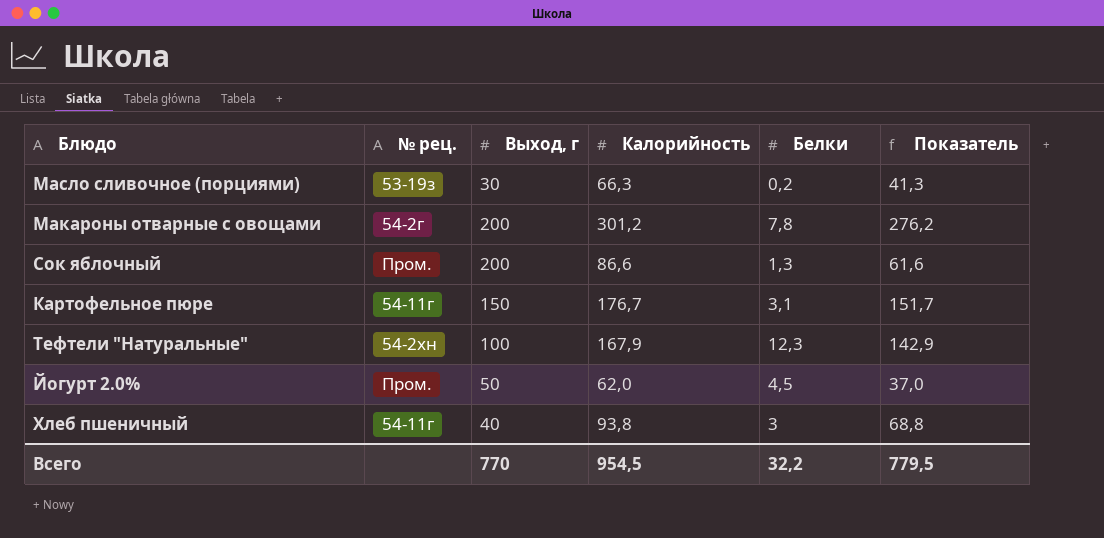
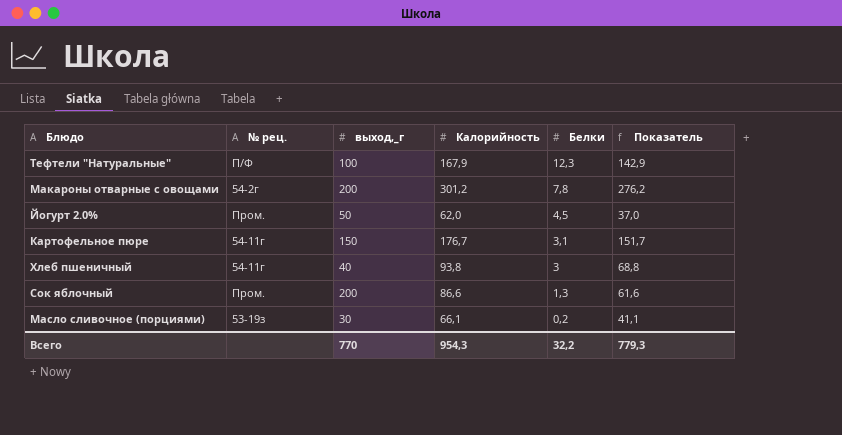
row order: none -> Белки descending
column name: Выход, г -> выход,_г
Тефтели "Натуральные" | № рец.: 54-2хн -> П/Ф
Масло сливочное (порциями) | Калорийность: 66,3 -> 66,1
Масло сливочное (порциями) | Показатель: 41,3 -> 41,1
Всего | Калорийность: 954,5 -> 954,3
Всего | Показатель: 779,5 -> 779,3

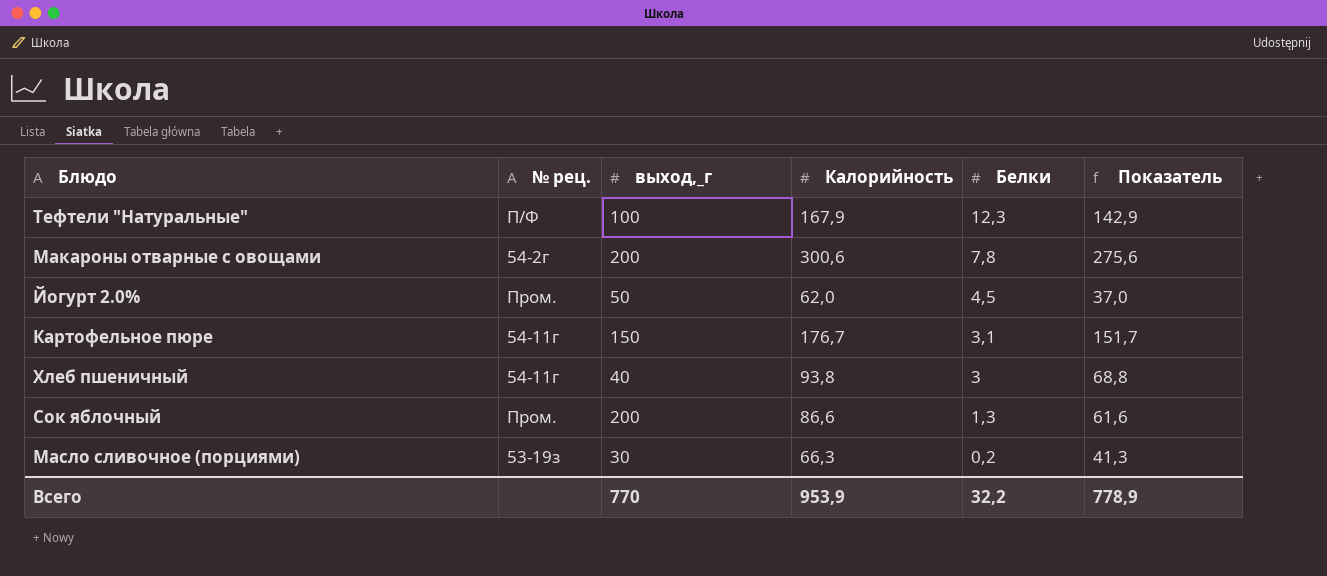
Макароны отварные с овощами | Калорийность: 301,2 -> 300,6
Макароны отварные с овощами | Показатель: 276,2 -> 275,6
Масло сливочное (порциями) | Калорийность: 66,1 -> 66,3
Масло сливочное (порциями) | Показатель: 41,1 -> 41,3
Всего | Калорийность: 954,3 -> 953,9
Всего | Показатель: 779,3 -> 778,9

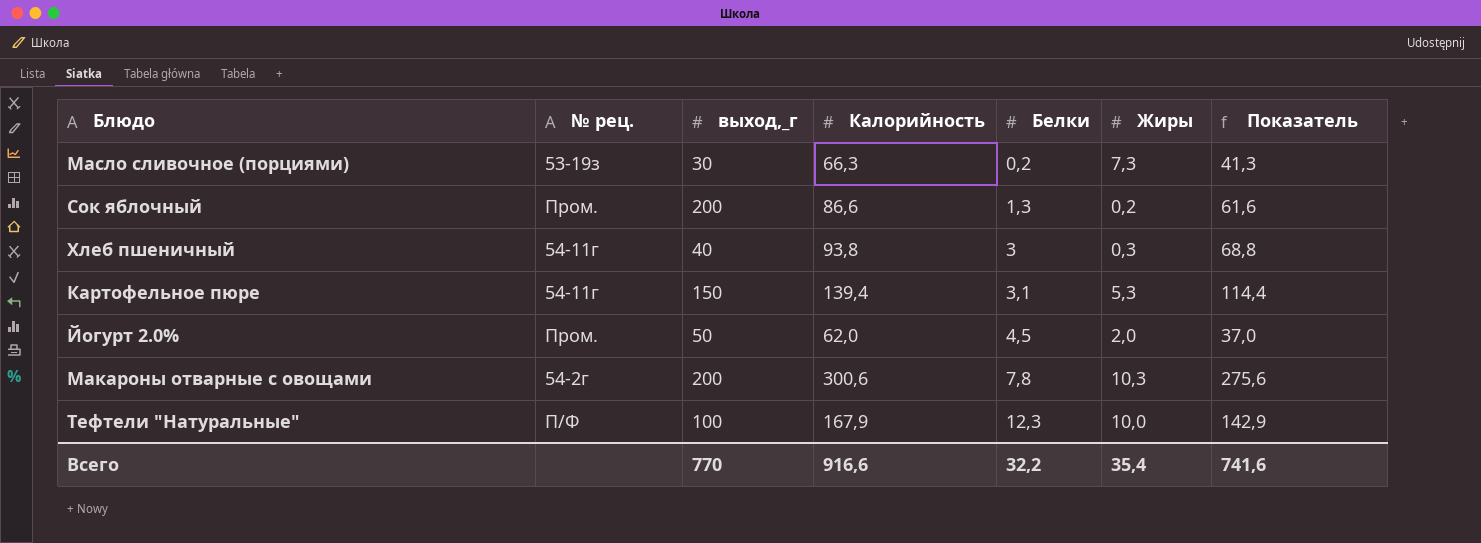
row order: Белки descending -> Белки ascending
column Жиры | position: none -> 6
Картофельное пюре | Калорийность: 176,7 -> 139,4
Картофельное пюре | Показатель: 151,7 -> 114,4
Всего | Калорийность: 953,9 -> 916,6
Всего | Показатель: 778,9 -> 741,6

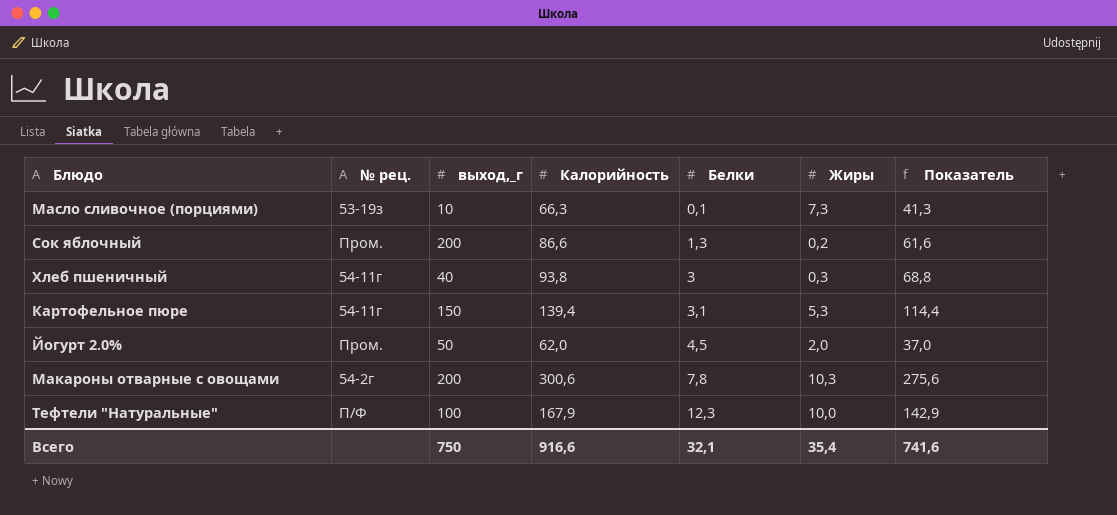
Масло сливочное (порциями) | выход,_г: 30 -> 10
Масло сливочное (порциями) | Белки: 0,2 -> 0,1
Всего | выход,_г: 770 -> 750
Всего | Белки: 32,2 -> 32,1

